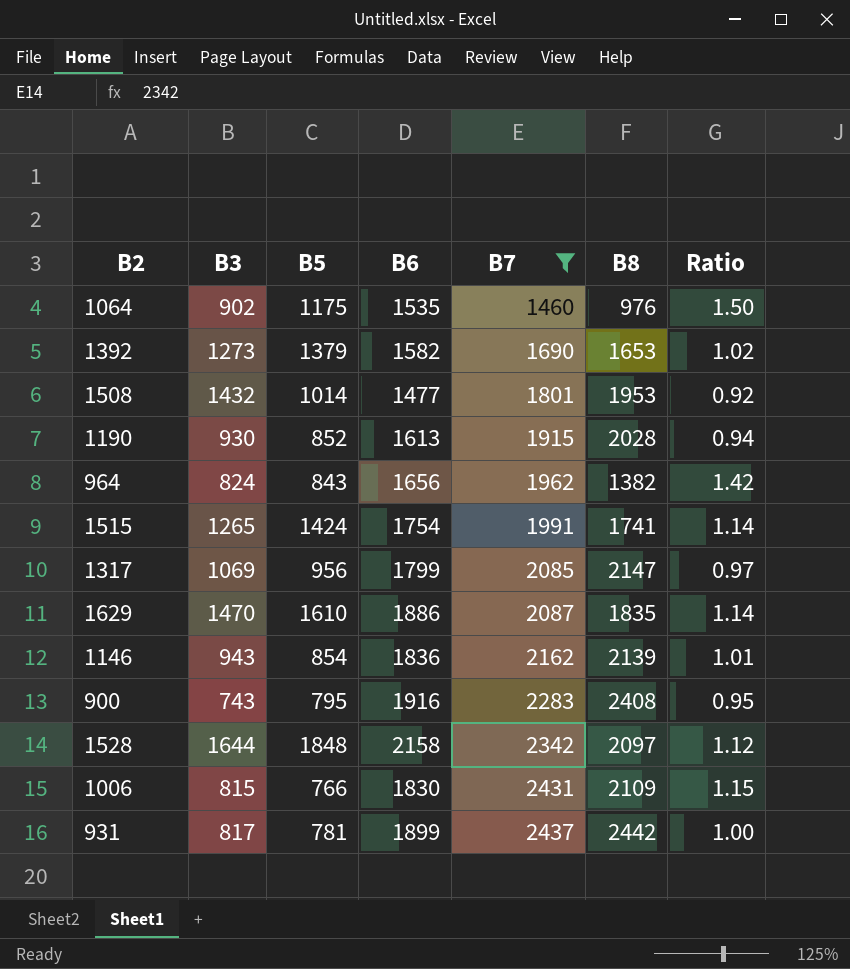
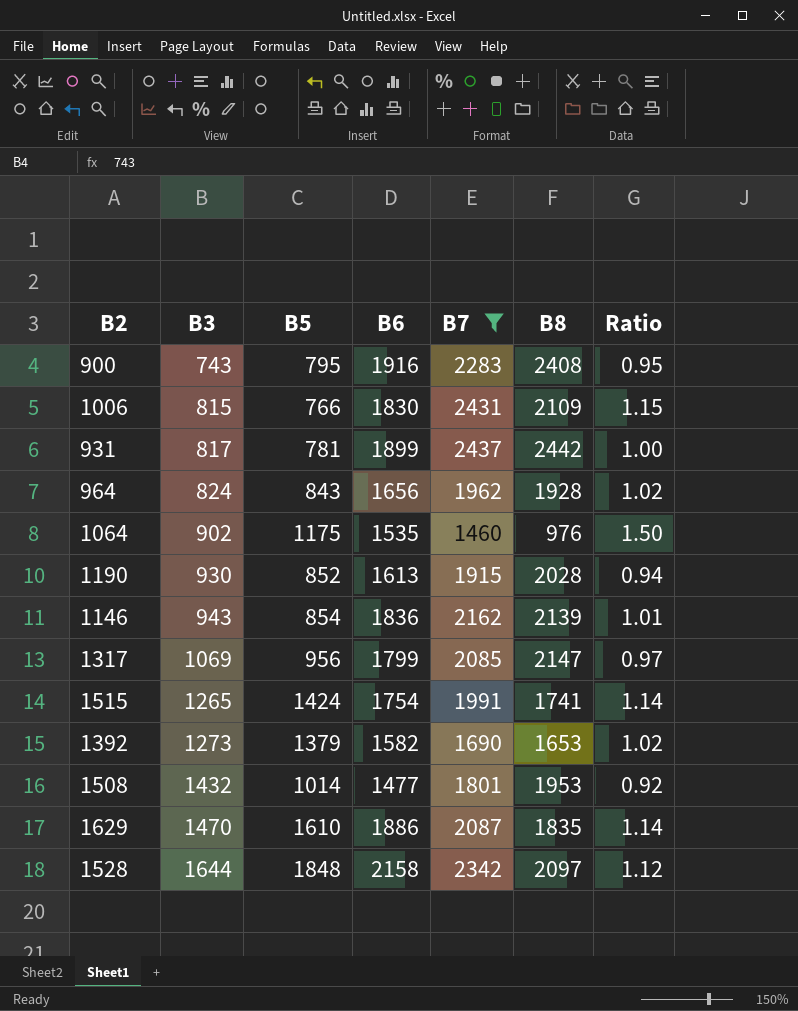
row order: B7 ascending -> B3 ascending
964 | B8: 1382 -> 1928
964 | Ratio: 1.42 -> 1.02

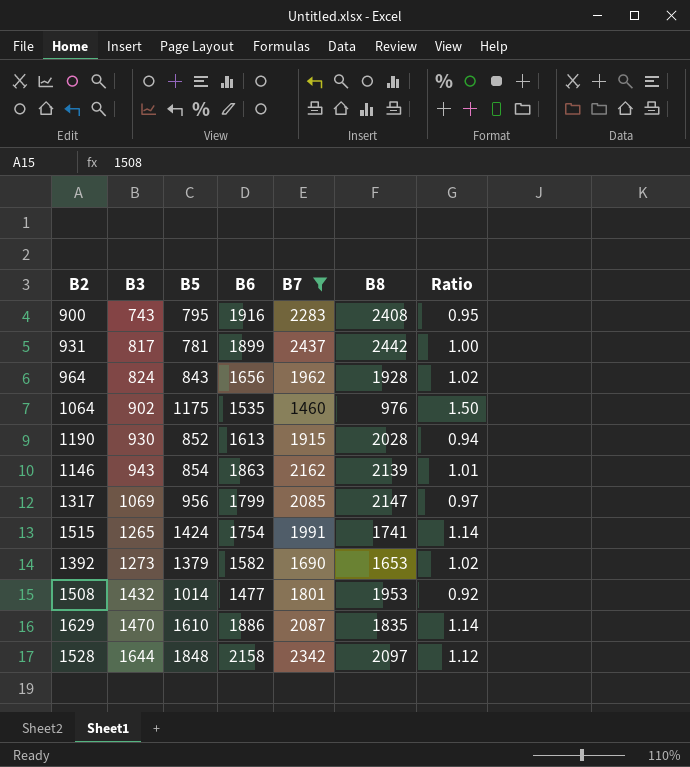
row 1006: 815 | 766 | 1830 | 2431 | 2109 | 1.15 -> none
1146 | B6: 1836 -> 1863

